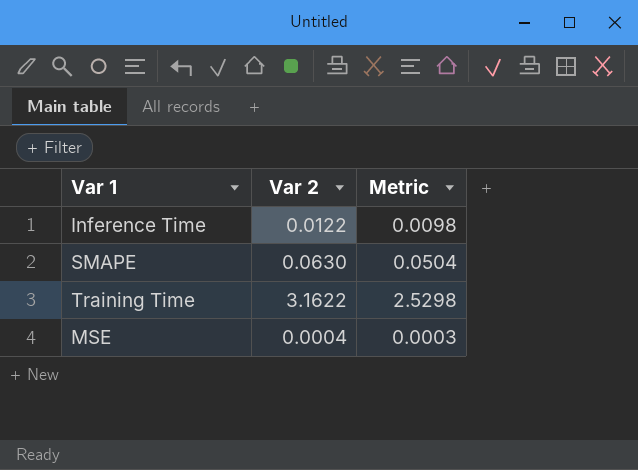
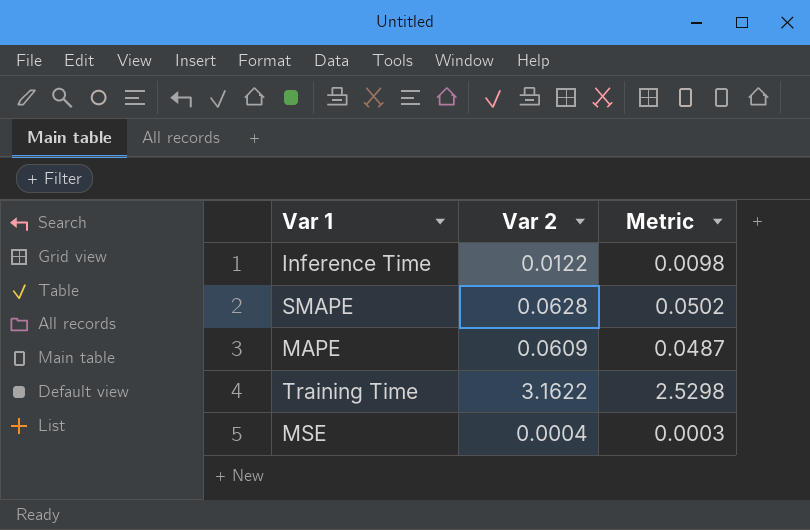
SMAPE | Var 2: 0.0630 -> 0.0628
SMAPE | Metric: 0.0504 -> 0.0502
row MAPE: none -> 0.0609 | 0.0487

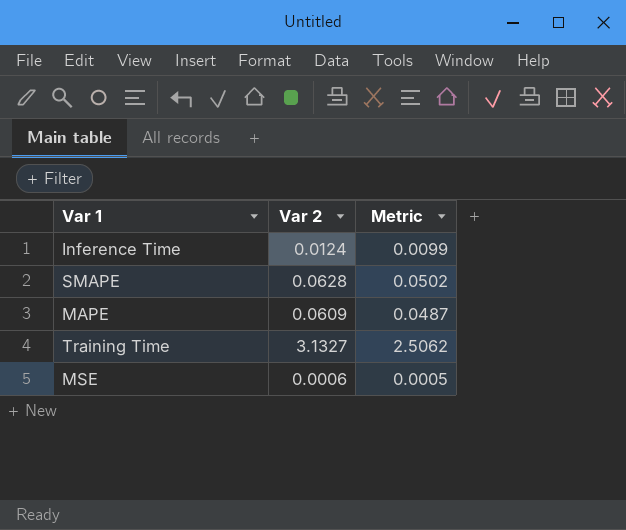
Inference Time | Var 2: 0.0122 -> 0.0124
Inference Time | Metric: 0.0098 -> 0.0099
Training Time | Var 2: 3.1622 -> 3.1327
Training Time | Metric: 2.5298 -> 2.5062
MSE | Var 2: 0.0004 -> 0.0006
MSE | Metric: 0.0003 -> 0.0005

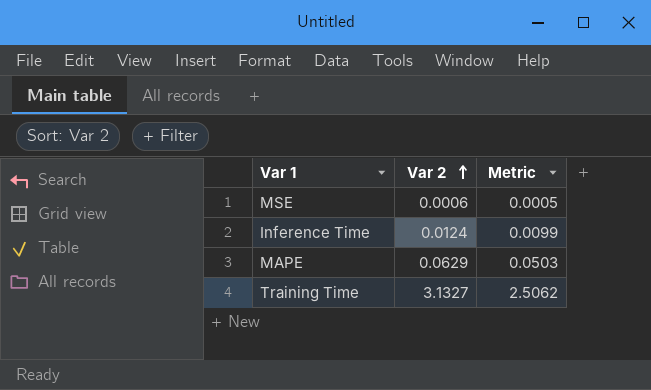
row order: none -> Var 2 ascending
row SMAPE: 0.0628 | 0.0502 -> none
MAPE | Var 2: 0.0609 -> 0.0629
MAPE | Metric: 0.0487 -> 0.0503

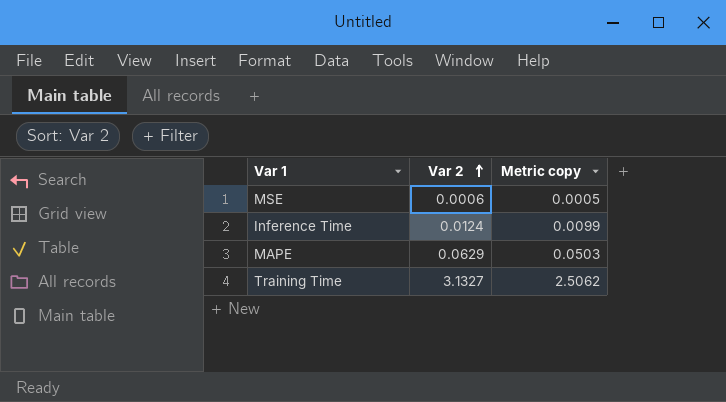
column name: Metric -> Metric copy

